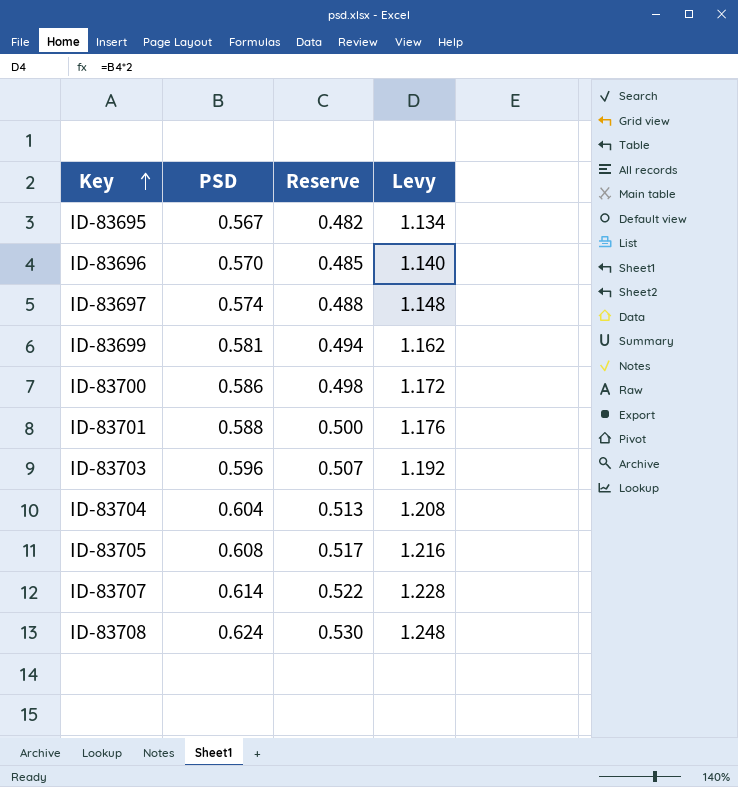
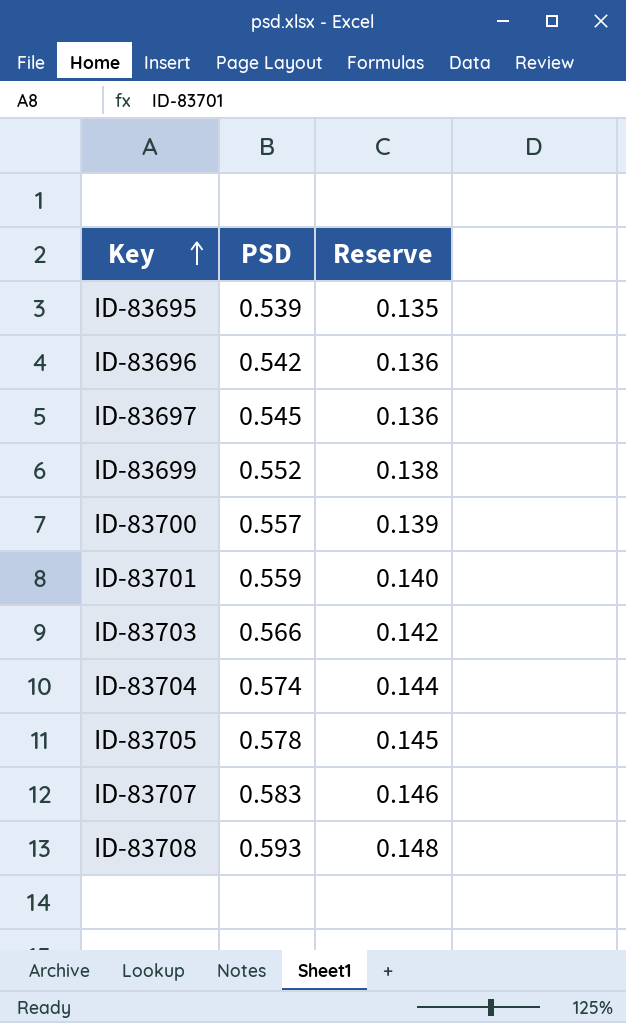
column Levy | formula: [PSD] * 2 -> none
column Reserve | formula: [PSD] * 0.85 -> [PSD] * 0.25
ID-83695 | PSD: 0.567 -> 0.539
ID-83696 | PSD: 0.570 -> 0.542
ID-83697 | PSD: 0.574 -> 0.545
ID-83699 | PSD: 0.581 -> 0.552
ID-83700 | PSD: 0.586 -> 0.557
ID-83701 | PSD: 0.588 -> 0.559
ID-83703 | PSD: 0.596 -> 0.566
ID-83704 | PSD: 0.604 -> 0.574
ID-83705 | PSD: 0.608 -> 0.578
ID-83707 | PSD: 0.614 -> 0.583
ID-83708 | PSD: 0.624 -> 0.593

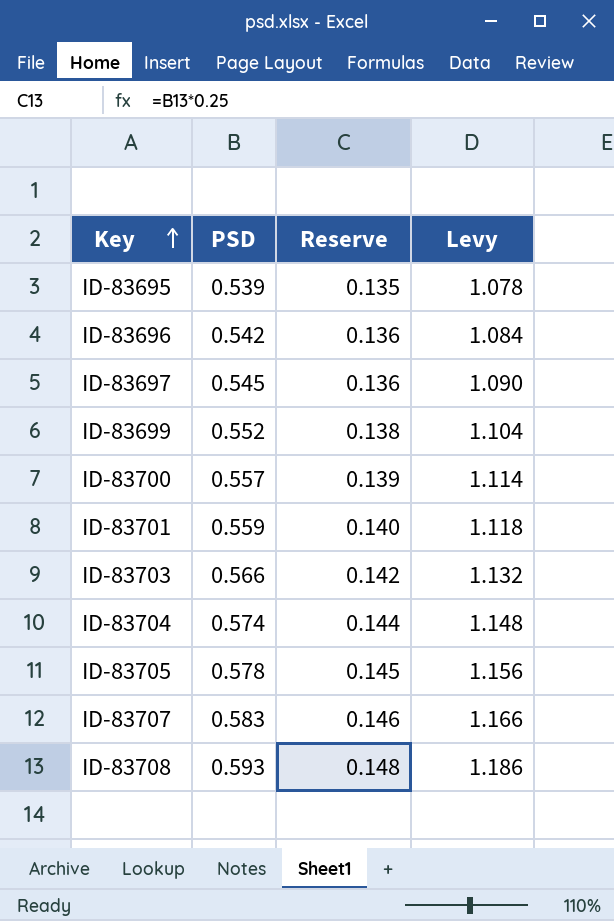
column Levy | formula: none -> [PSD] * 2

